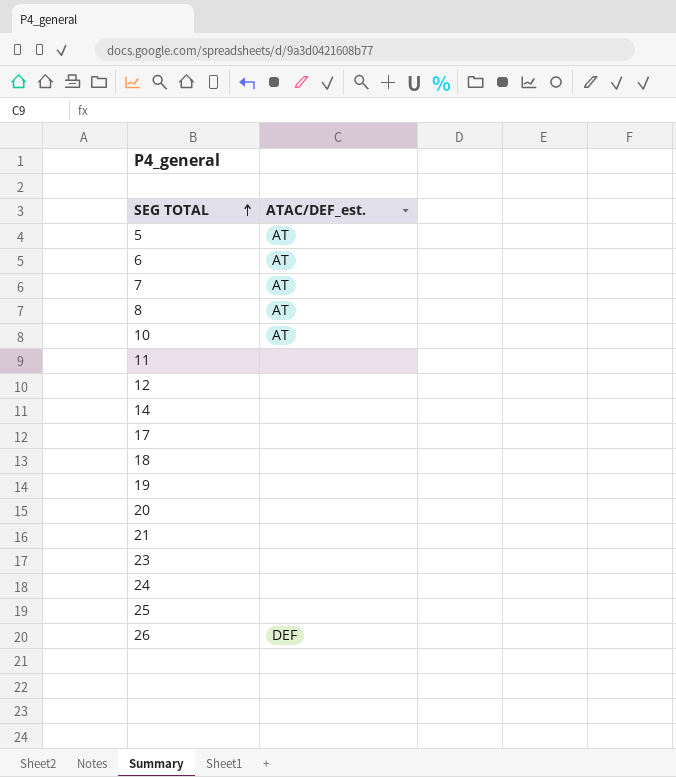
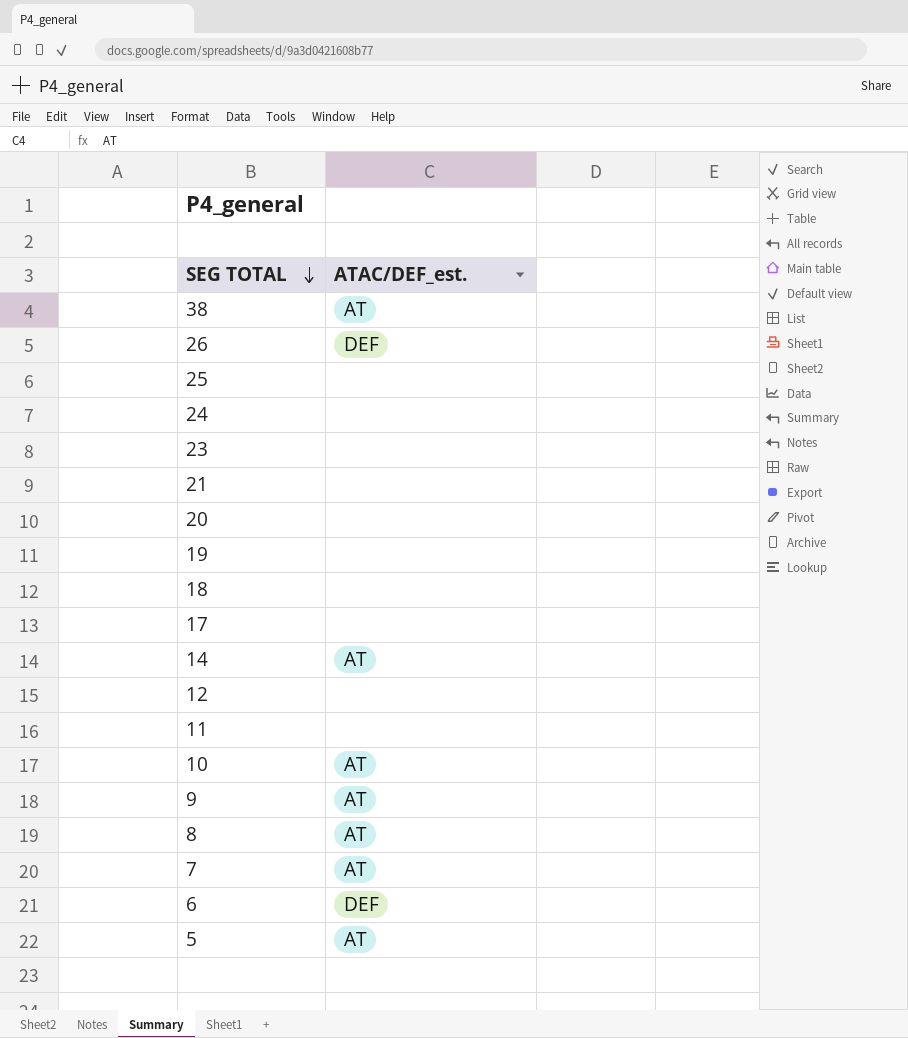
row order: SEG TOTAL ascending -> SEG TOTAL descending
row 38: none -> AT
14 | ATAC/DEF_est.: none -> AT
row 9: none -> AT
6 | ATAC/DEF_est.: AT -> DEF

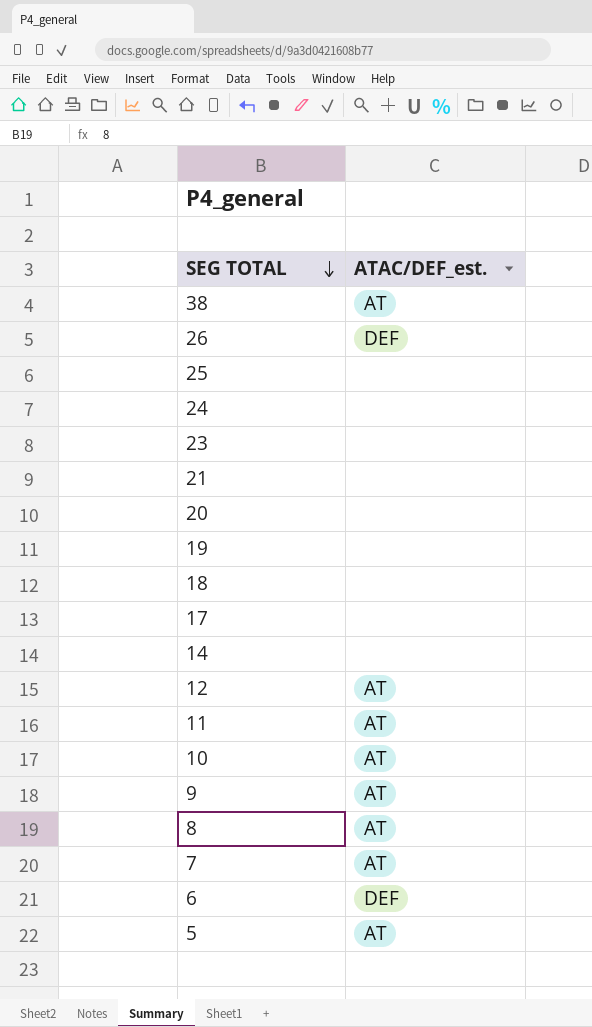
14 | ATAC/DEF_est.: AT -> none
12 | ATAC/DEF_est.: none -> AT
11 | ATAC/DEF_est.: none -> AT

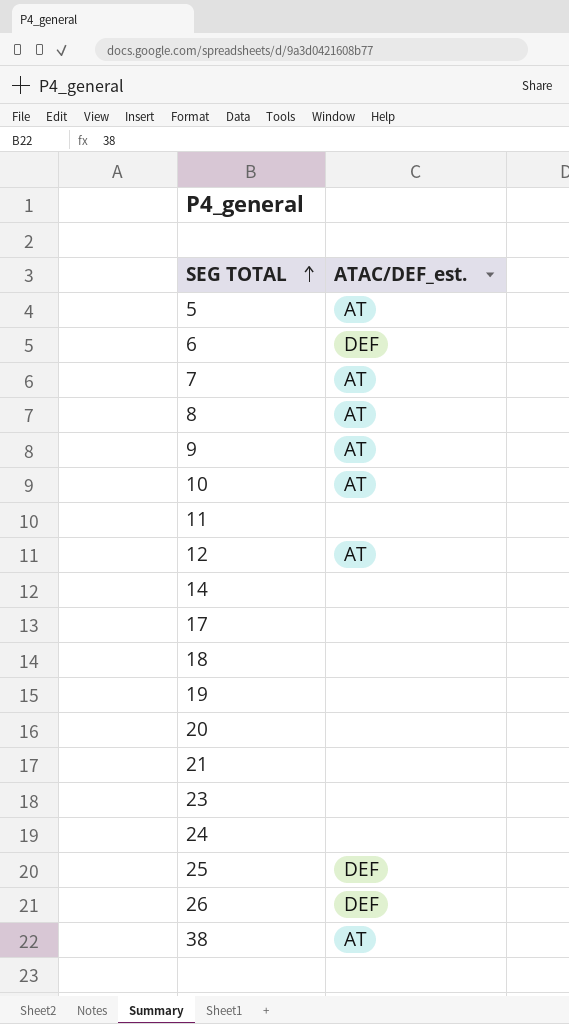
row order: SEG TOTAL descending -> SEG TOTAL ascending
11 | ATAC/DEF_est.: AT -> none
25 | ATAC/DEF_est.: none -> DEF

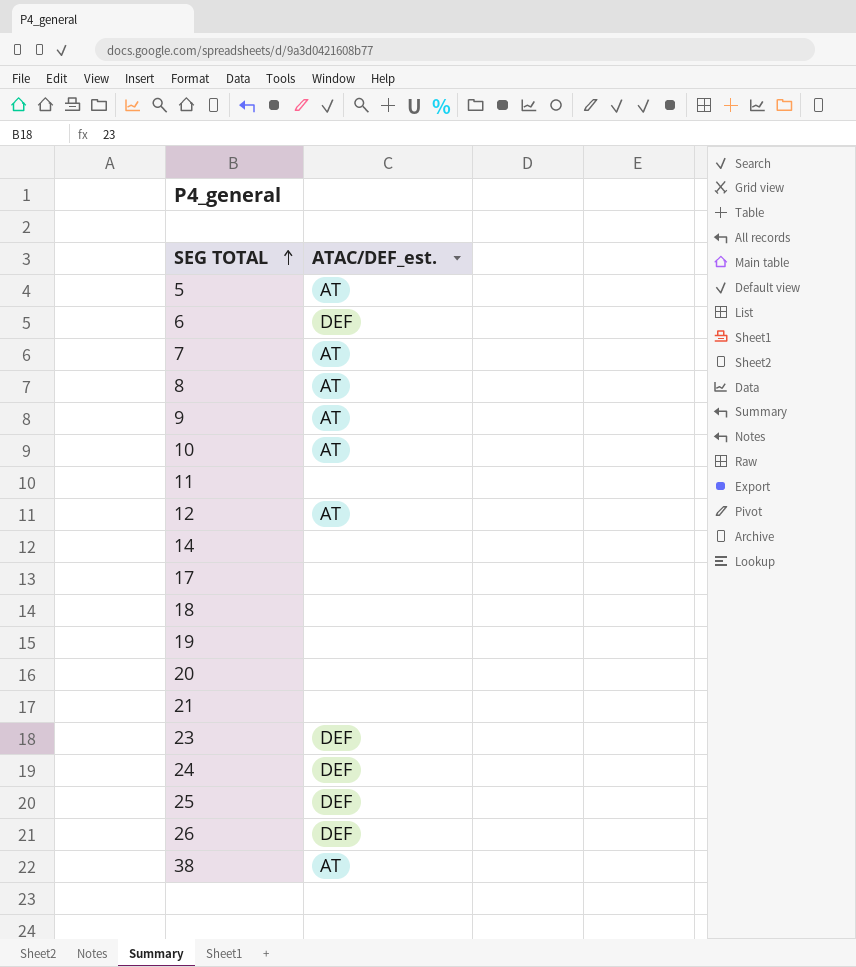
23 | ATAC/DEF_est.: none -> DEF
24 | ATAC/DEF_est.: none -> DEF

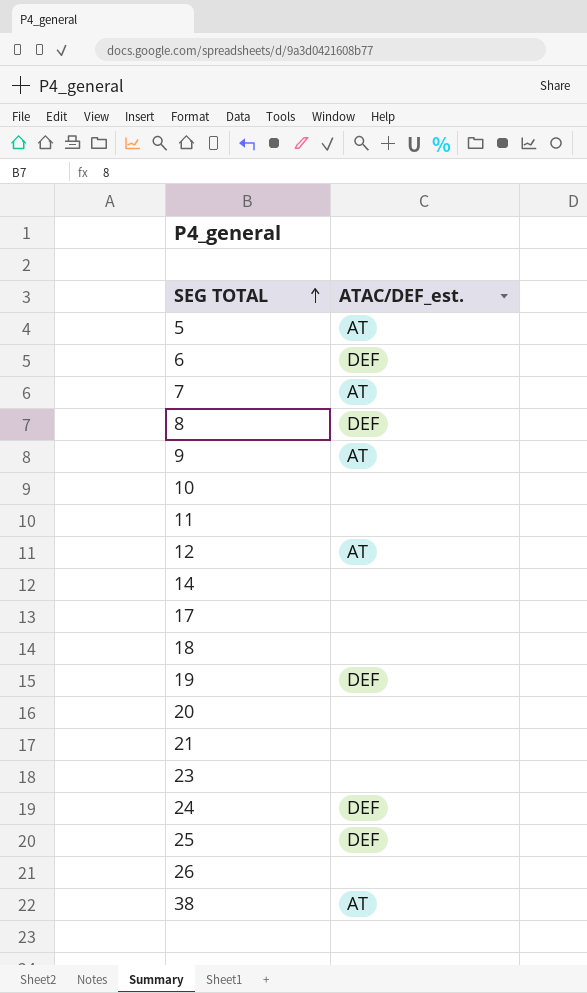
8 | ATAC/DEF_est.: AT -> DEF
10 | ATAC/DEF_est.: AT -> none
19 | ATAC/DEF_est.: none -> DEF
23 | ATAC/DEF_est.: DEF -> none
26 | ATAC/DEF_est.: DEF -> none

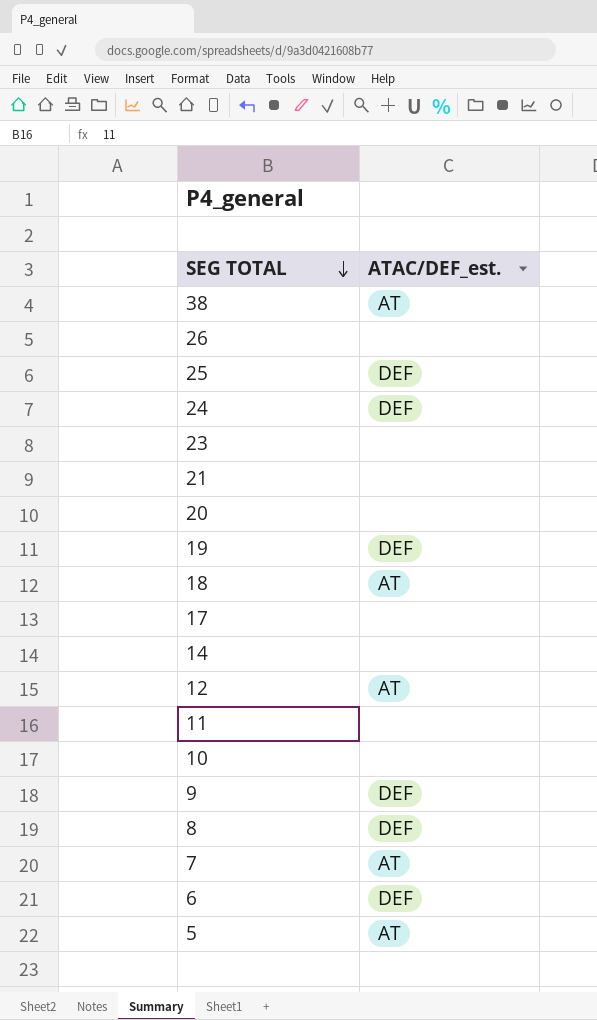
row order: SEG TOTAL ascending -> SEG TOTAL descending
18 | ATAC/DEF_est.: none -> AT
9 | ATAC/DEF_est.: AT -> DEF

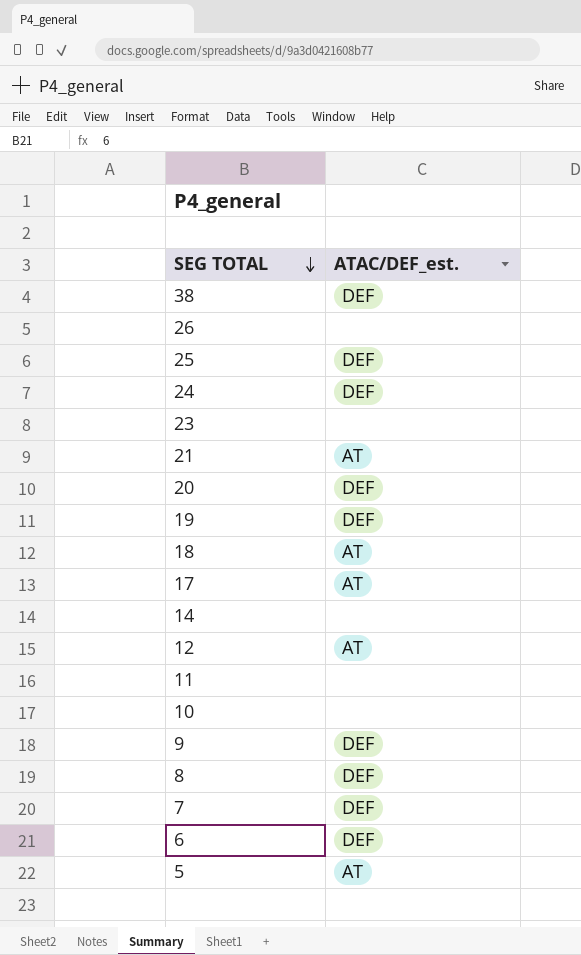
38 | ATAC/DEF_est.: AT -> DEF
21 | ATAC/DEF_est.: none -> AT
20 | ATAC/DEF_est.: none -> DEF
17 | ATAC/DEF_est.: none -> AT
7 | ATAC/DEF_est.: AT -> DEF

